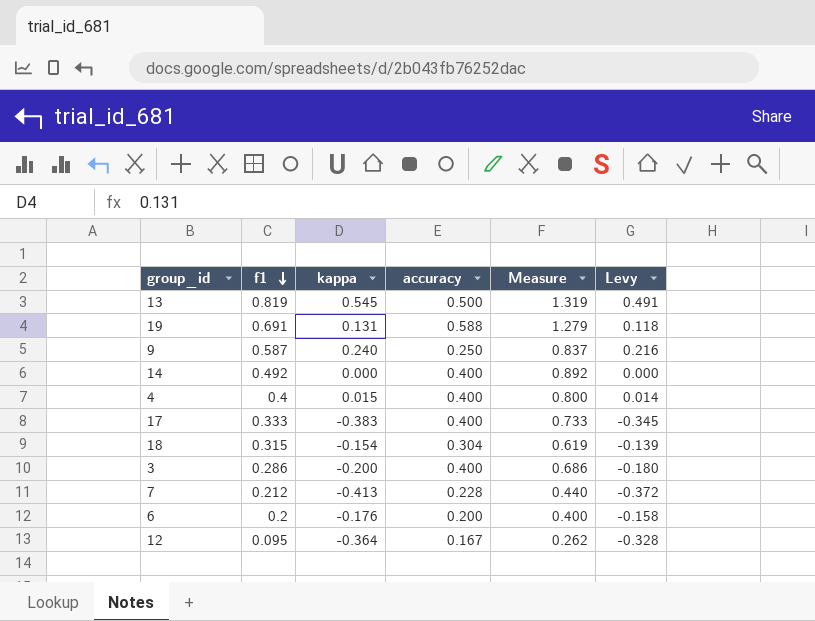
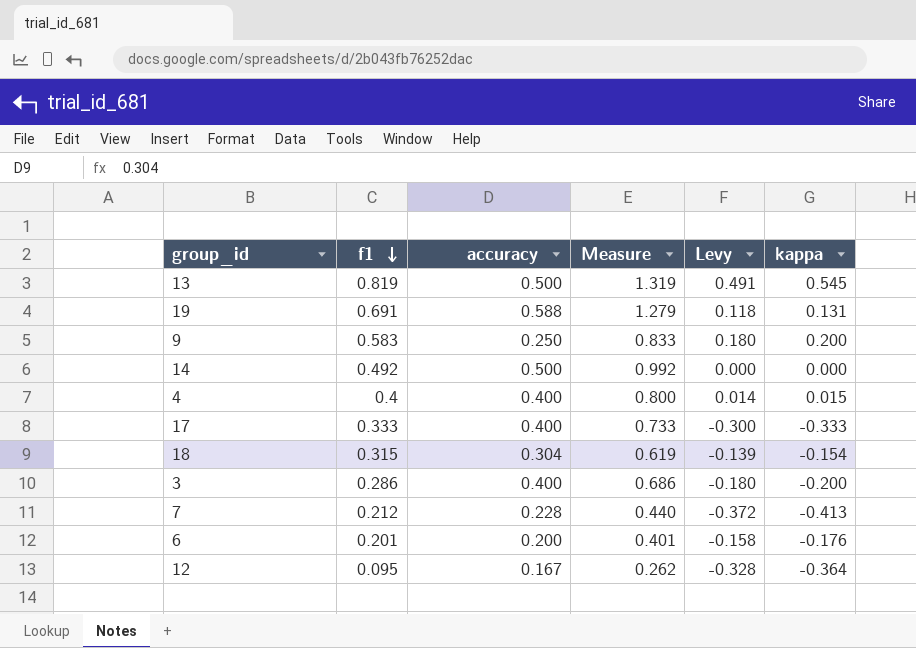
column kappa | position: 3 -> 6
9 | f1: 0.587 -> 0.583
9 | Measure: 0.837 -> 0.833
9 | Levy: 0.216 -> 0.180
9 | kappa: 0.240 -> 0.200
14 | accuracy: 0.400 -> 0.500
14 | Measure: 0.892 -> 0.992
17 | Levy: -0.345 -> -0.300
17 | kappa: -0.383 -> -0.333
6 | f1: 0.2 -> 0.201
6 | Measure: 0.400 -> 0.401

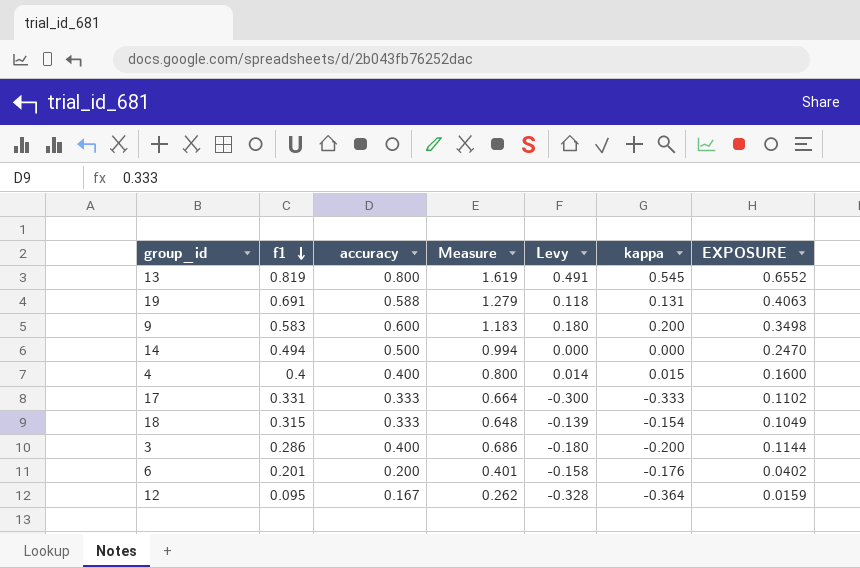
column EXPOSURE | formula: none -> [f1] * [accuracy]
row 7: 0.212 | 0.228 | 0.440 | -0.372 | -0.413 -> none
13 | accuracy: 0.500 -> 0.800
13 | Measure: 1.319 -> 1.619
9 | accuracy: 0.250 -> 0.600
9 | Measure: 0.833 -> 1.183
14 | f1: 0.492 -> 0.494
14 | Measure: 0.992 -> 0.994
17 | f1: 0.333 -> 0.331
17 | accuracy: 0.400 -> 0.333
17 | Measure: 0.733 -> 0.664
18 | accuracy: 0.304 -> 0.333
18 | Measure: 0.619 -> 0.648

